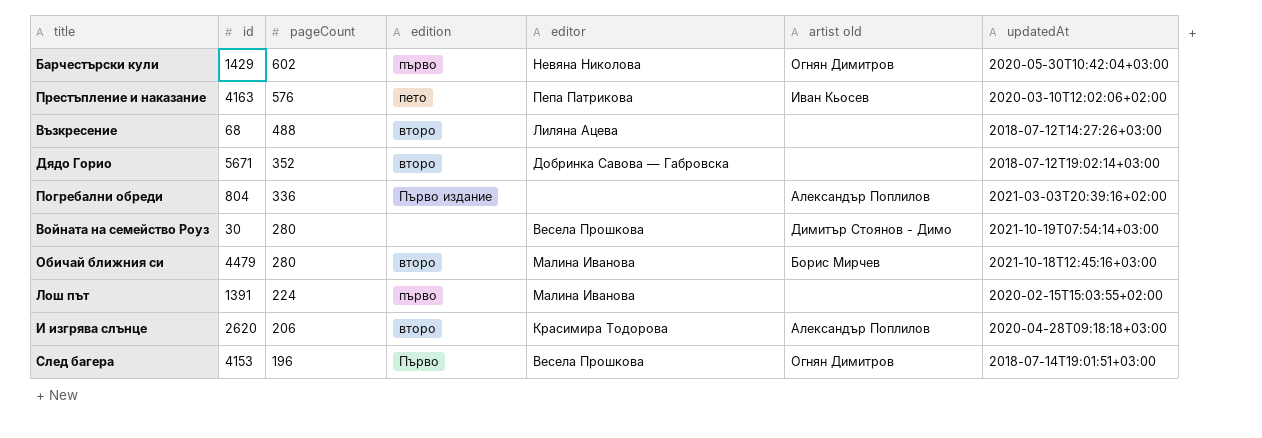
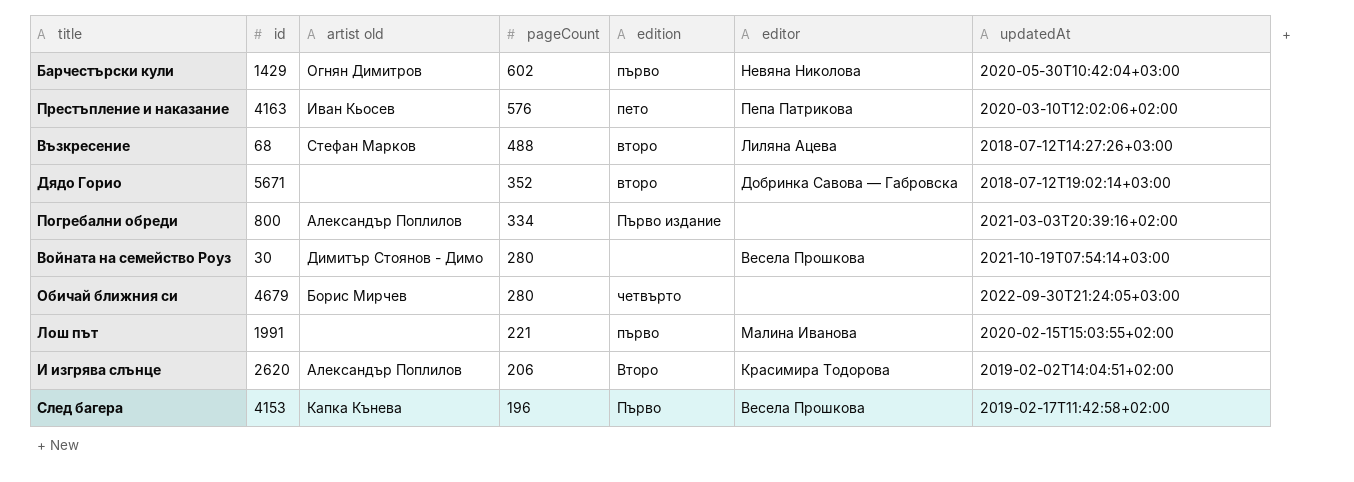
column artist old | position: 6 -> 3
Възкресение | artist old: none -> Стефан Марков
Погребални обреди | id: 804 -> 800
Погребални обреди | pageCount: 336 -> 334
Обичай ближния си | id: 4479 -> 4679
Обичай ближния си | edition: второ -> четвърто
Обичай ближния си | editor: Малина Иванова -> none
Обичай ближния си | updatedAt: 2021-10-18T12:45:16+03:00 -> 2022-09-30T21:24:05+03:00
Лош път | id: 1391 -> 1991
Лош път | pageCount: 224 -> 221
И изгрява слънце | edition: второ -> Второ
И изгрява слънце | updatedAt: 2020-04-28T09:18:18+03:00 -> 2019-02-02T14:04:51+02:00
След багера | artist old: Огнян Димитров -> Капка Кънева
След багера | updatedAt: 2018-07-14T19:01:51+03:00 -> 2019-02-17T11:42:58+02:00

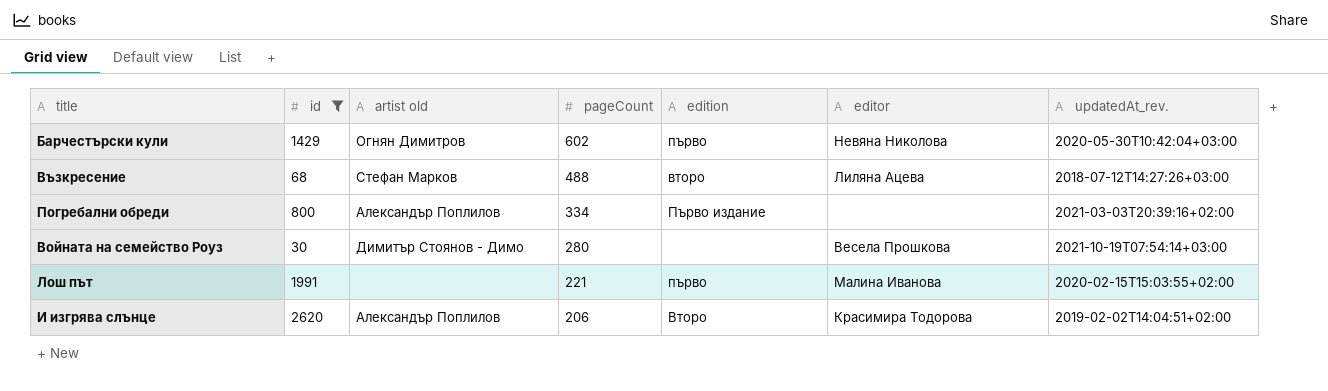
filter: none -> id <= 2620
column name: updatedAt -> updatedAt_rev.

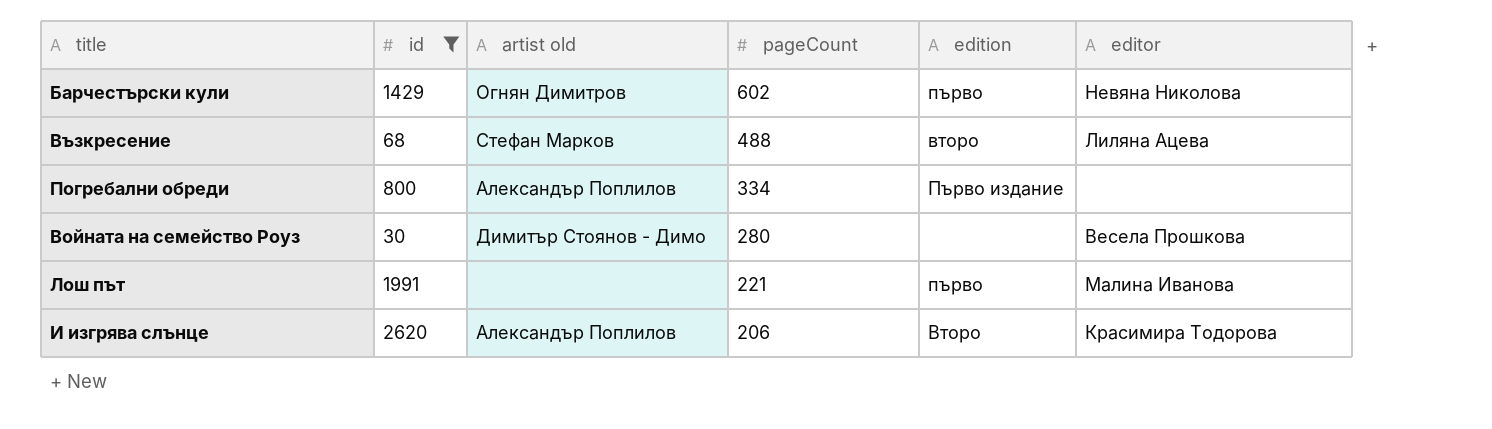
column updatedAt_rev. | position: 7 -> none

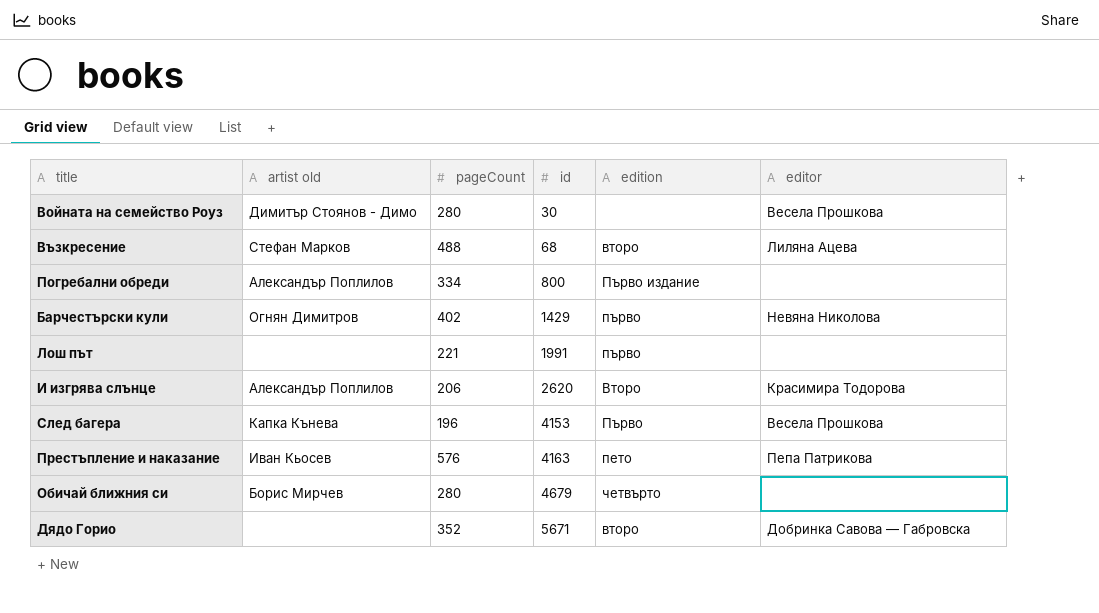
filter: id <= 2620 -> none
row order: pageCount descending -> id ascending
column id | position: 2 -> 4
Барчестърски кули | pageCount: 602 -> 402
Лош път | editor: Малина Иванова -> none

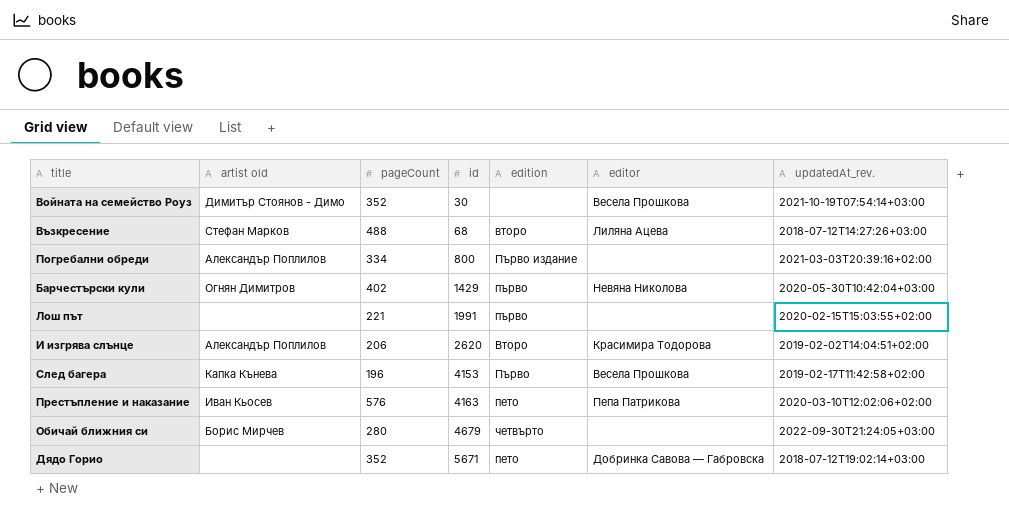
column updatedAt_rev. | position: none -> 7
Войната на семейство Роуз | pageCount: 280 -> 352
Дядо Горио | edition: второ -> пето

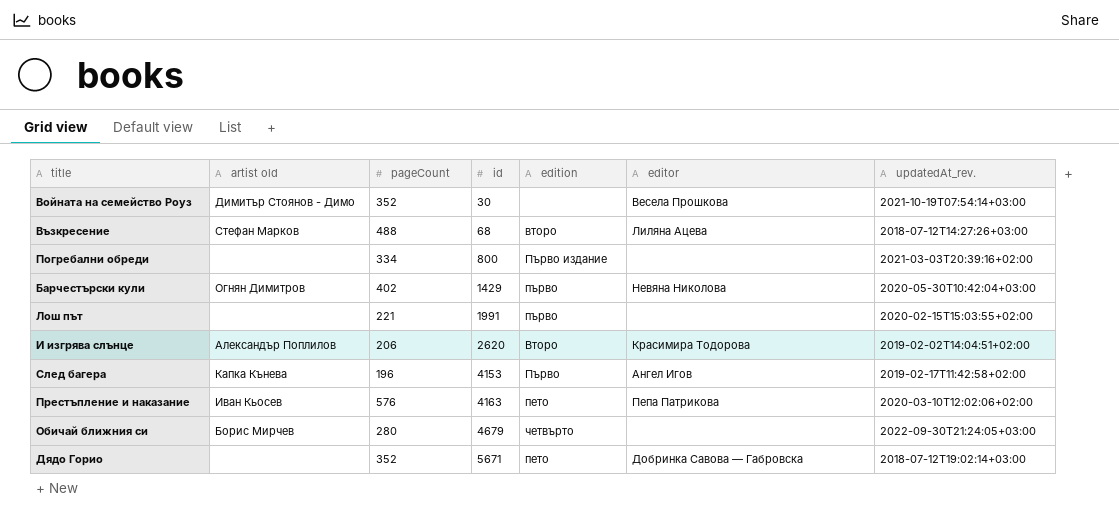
Погребални обреди | artist old: Александър Поплилов -> none
След багера | editor: Весела Прошкова -> Ангел Игов

